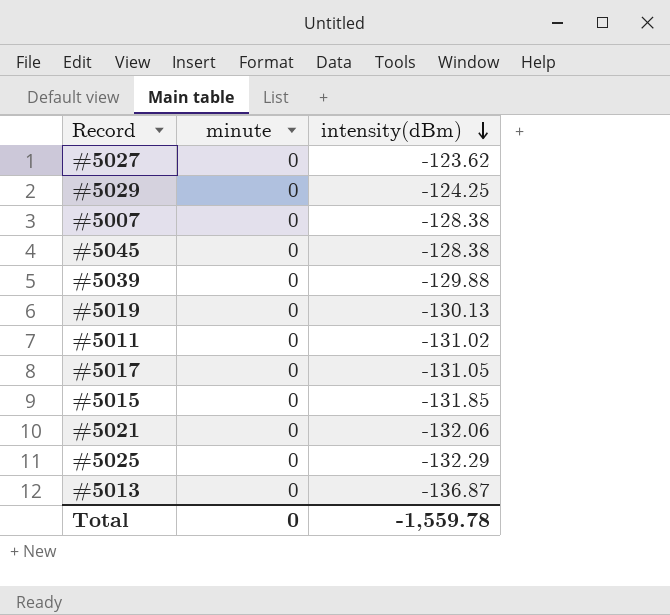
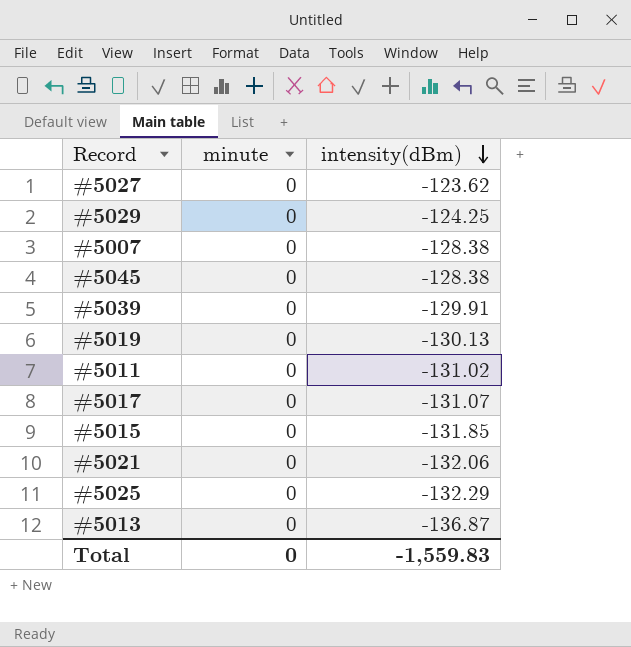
#5039 | intensity(dBm): -129.88 -> -129.91
#5017 | intensity(dBm): -131.05 -> -131.07
Total | intensity(dBm): -1,559.78 -> -1,559.83

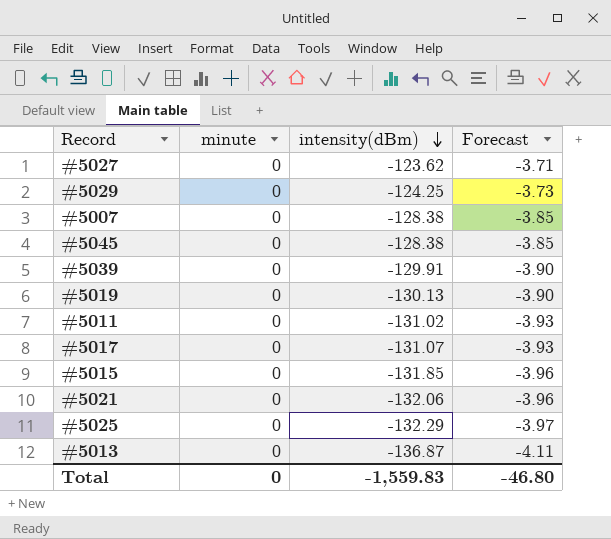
column Forecast | formula: none -> [intensity(dBm)] * 0.03

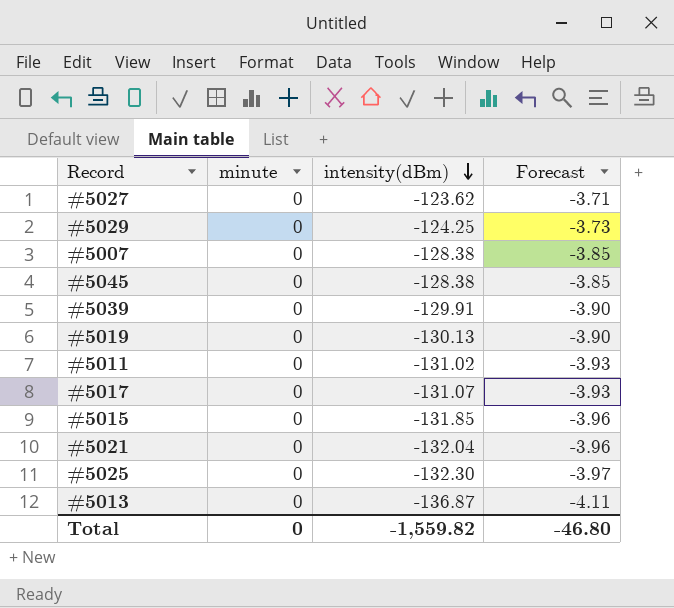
#5021 | intensity(dBm): -132.06 -> -132.04
#5025 | intensity(dBm): -132.29 -> -132.30
Total | intensity(dBm): -1,559.83 -> -1,559.82

